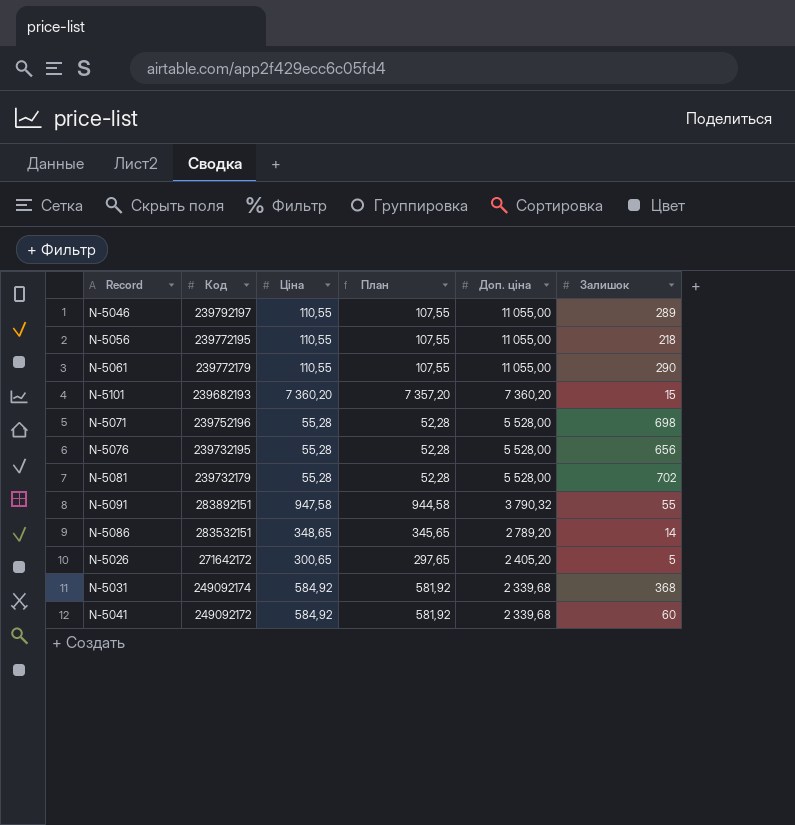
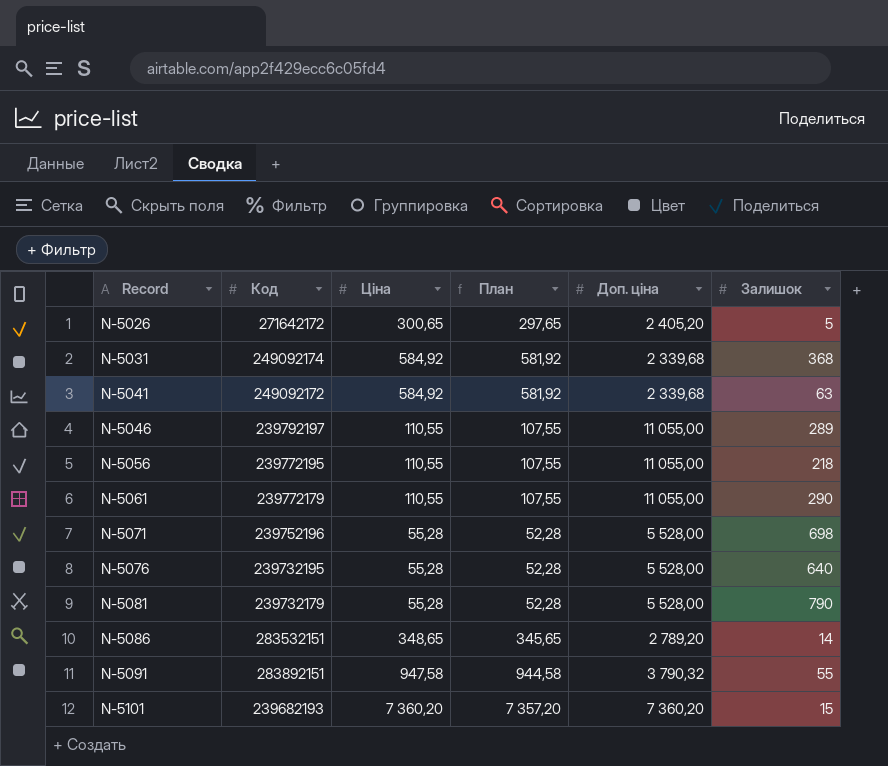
row order: Доп. ціна descending -> Record ascending
N-5041 | Залишок: 60 -> 63
N-5076 | Залишок: 656 -> 640
N-5081 | Залишок: 702 -> 790

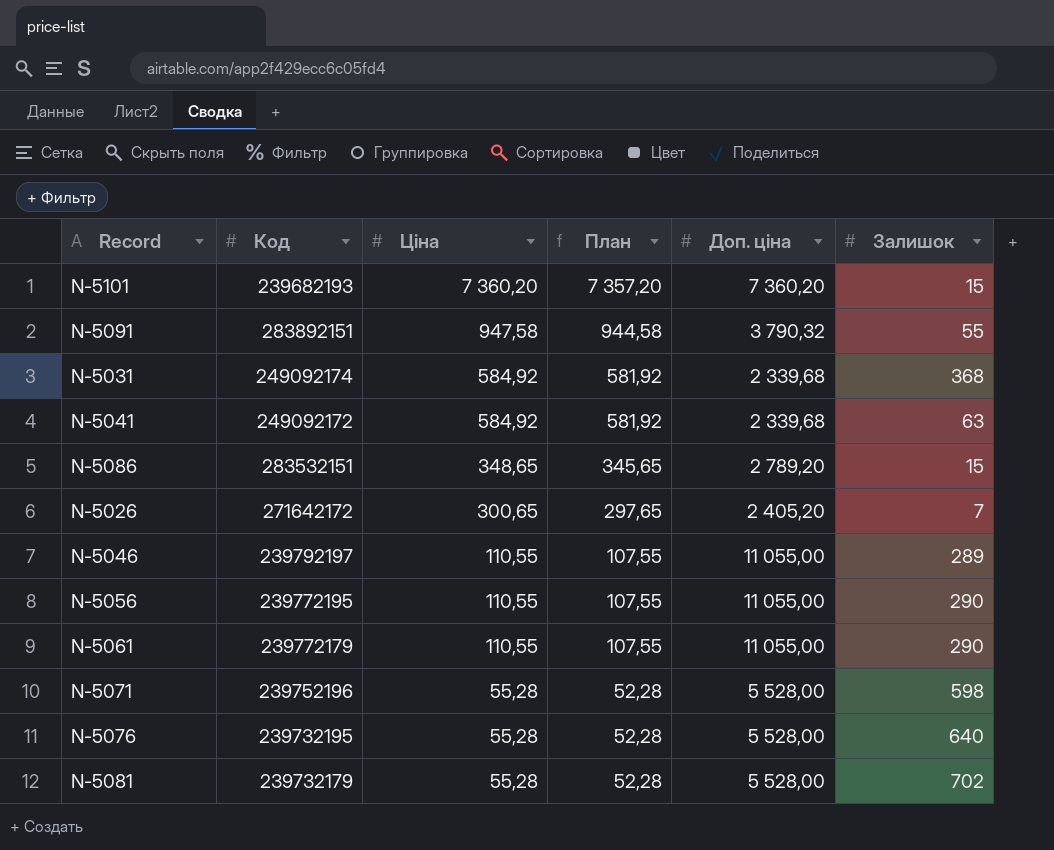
row order: Record ascending -> Ціна descending
N-5086 | Залишок: 14 -> 15
N-5026 | Залишок: 5 -> 7
N-5056 | Залишок: 218 -> 290
N-5071 | Залишок: 698 -> 598
N-5081 | Залишок: 790 -> 702

